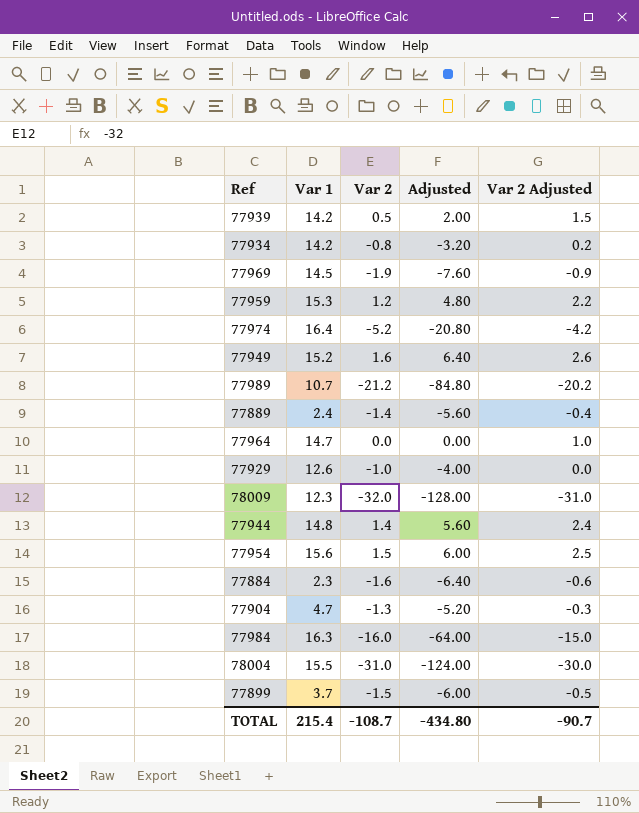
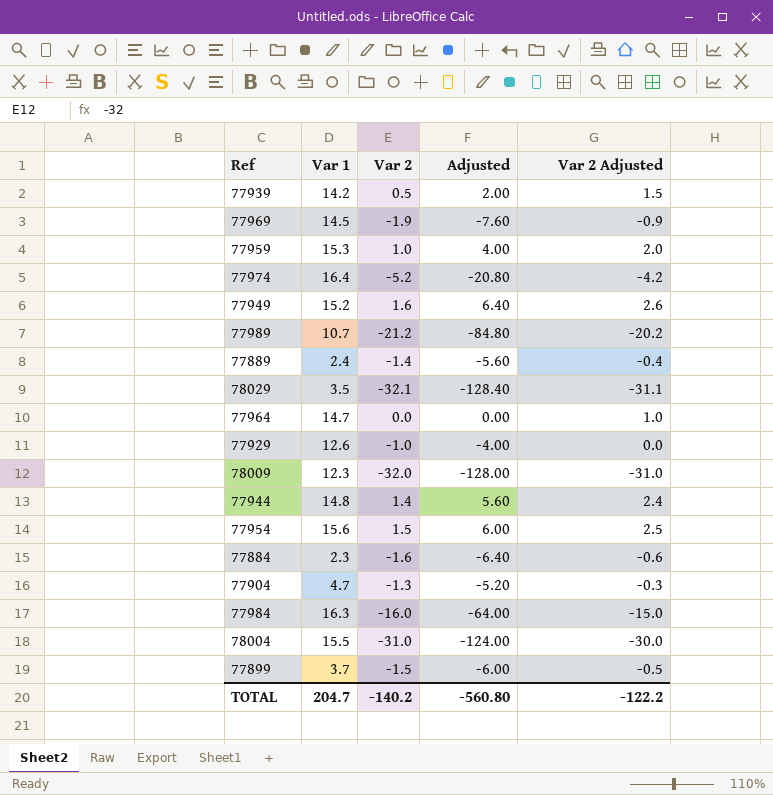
row 77934: 14.2 | -0.8 | -3.20 | 0.2 -> none
77959 | Var 2: 1.2 -> 1.0
77959 | Adjusted: 4.80 -> 4.00
77959 | Var 2 Adjusted: 2.2 -> 2.0
row 78029: none -> 3.5 | -32.1 | -128.40 | -31.1
TOTAL | Var 1: 215.4 -> 204.7
TOTAL | Var 2: -108.7 -> -140.2
TOTAL | Adjusted: -434.80 -> -560.80
TOTAL | Var 2 Adjusted: -90.7 -> -122.2

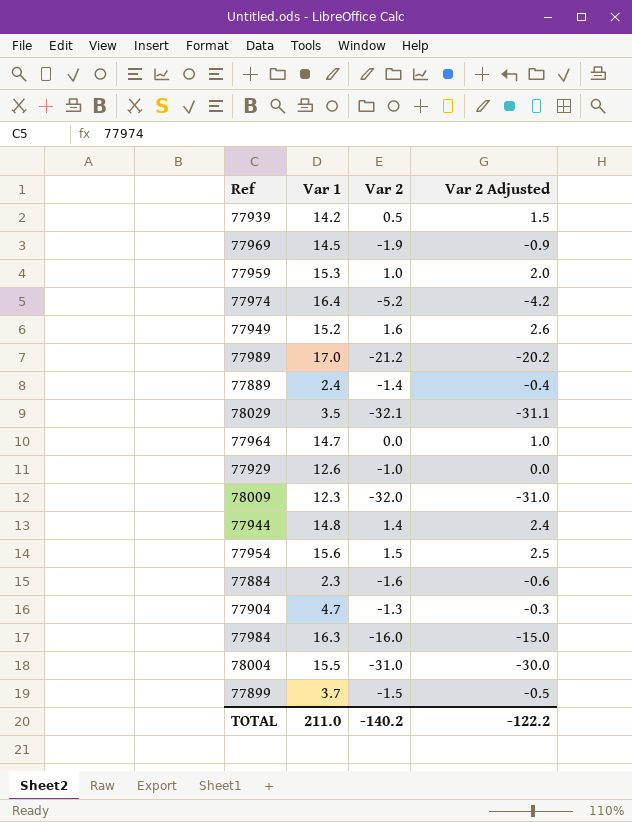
column Adjusted | formula: [Var 2] * 4 -> none
77989 | Var 1: 10.7 -> 17.0
TOTAL | Var 1: 204.7 -> 211.0

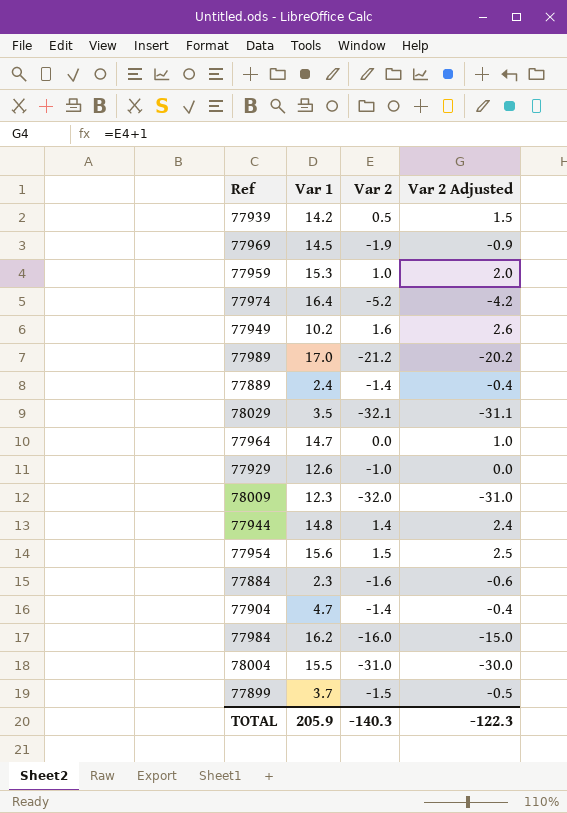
77949 | Var 1: 15.2 -> 10.2
77904 | Var 2: -1.3 -> -1.4
77904 | Var 2 Adjusted: -0.3 -> -0.4
77984 | Var 1: 16.3 -> 16.2
TOTAL | Var 1: 211.0 -> 205.9
TOTAL | Var 2: -140.2 -> -140.3
TOTAL | Var 2 Adjusted: -122.2 -> -122.3

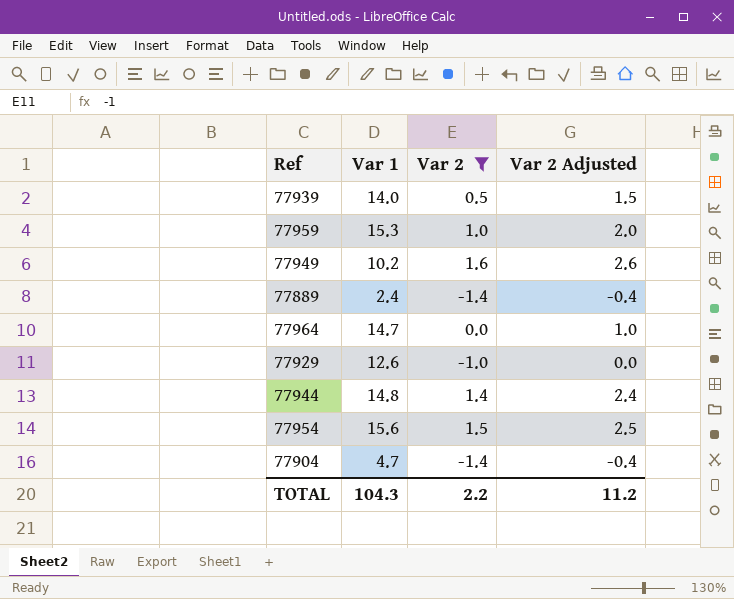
filter: none -> Var 2 >= -1.4
77939 | Var 1: 14.2 -> 14.0
TOTAL | Var 1: 205.9 -> 104.3
TOTAL | Var 2: -140.3 -> 2.2
TOTAL | Var 2 Adjusted: -122.3 -> 11.2

